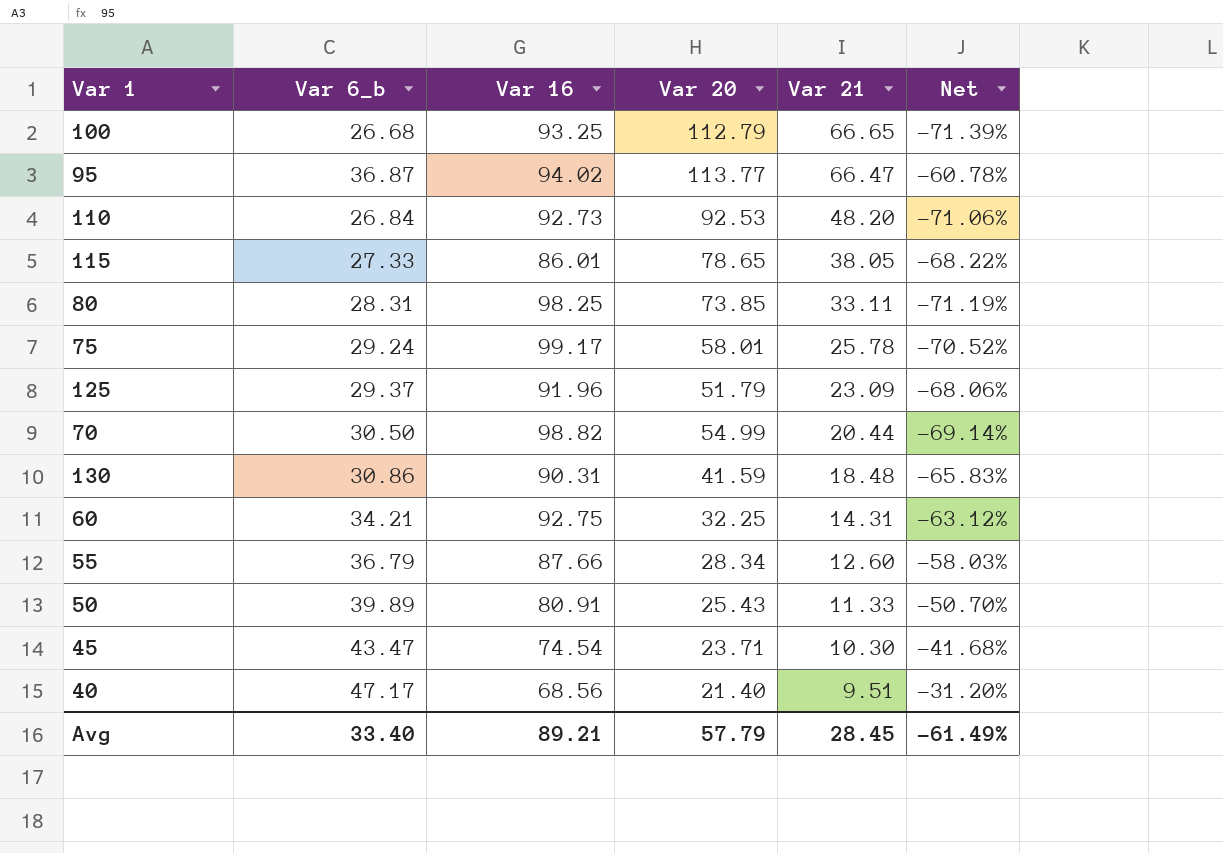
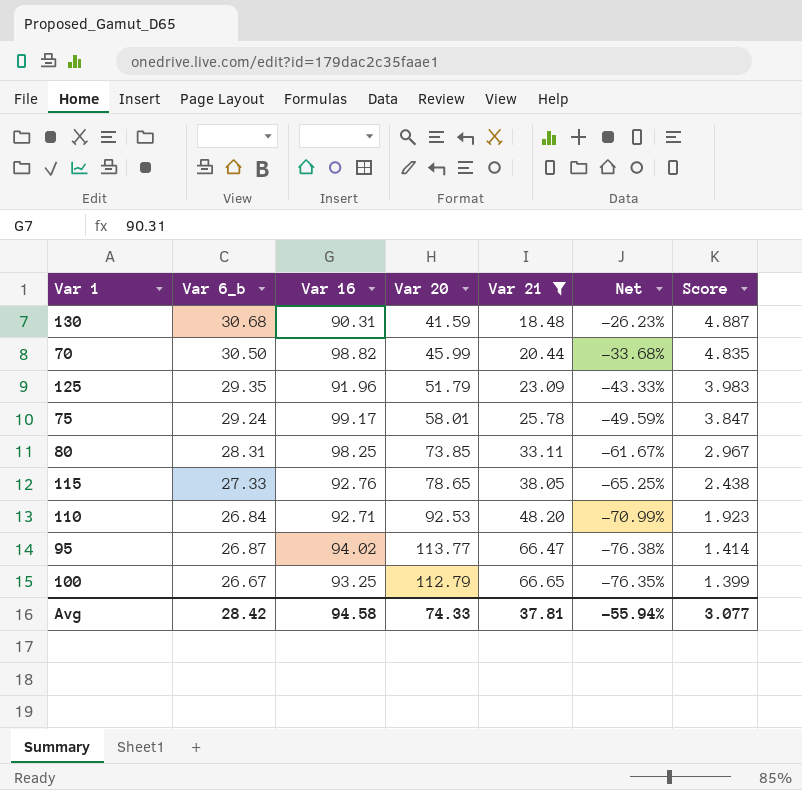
filter: none -> Var 21 >= 18.48
row order: Var 21 descending -> Var 21 ascending
column Net | formula: ([Var 6_b] - [Var 16]) / [Var 16] -> ([Var 6_b] - [Var 20]) / [Var 20]
column Score | formula: none -> [Var 16] / [Var 21]
130 | Var 6_b: 30.86 -> 30.68
70 | Var 20: 54.99 -> 45.99
125 | Var 6_b: 29.37 -> 29.35
115 | Var 16: 86.01 -> 92.76
110 | Var 16: 92.73 -> 92.71
95 | Var 6_b: 36.87 -> 26.87
100 | Var 6_b: 26.68 -> 26.67
Avg | Var 6_b: 33.40 -> 28.42
Avg | Var 16: 89.21 -> 94.58
Avg | Var 20: 57.79 -> 74.33
Avg | Var 21: 28.45 -> 37.81
Avg | Net: -61.49% -> -55.94%

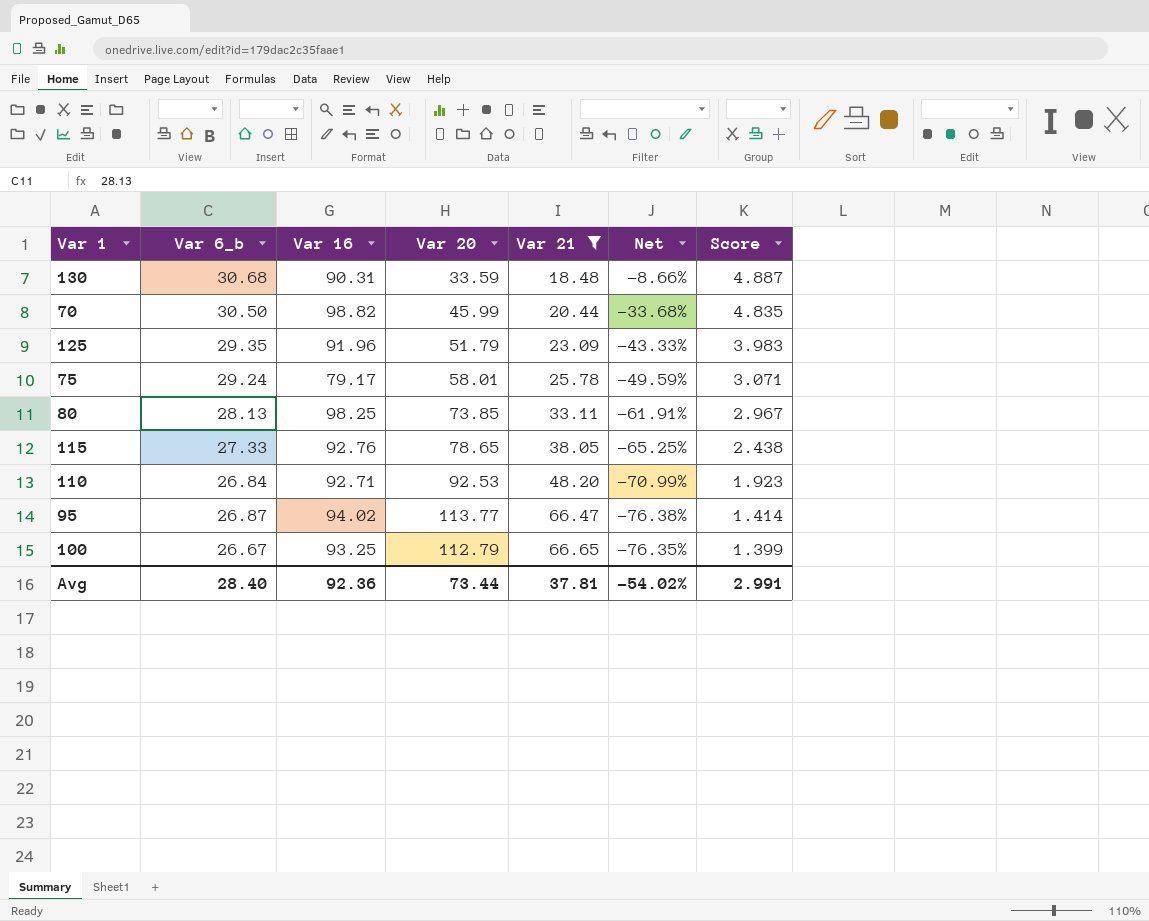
130 | Var 20: 41.59 -> 33.59
130 | Net: -26.23% -> -8.66%
75 | Var 16: 99.17 -> 79.17
75 | Score: 3.847 -> 3.071
80 | Var 6_b: 28.31 -> 28.13
80 | Net: -61.67% -> -61.91%
Avg | Var 6_b: 28.42 -> 28.40
Avg | Var 16: 94.58 -> 92.36
Avg | Var 20: 74.33 -> 73.44
Avg | Net: -55.94% -> -54.02%
Avg | Score: 3.077 -> 2.991

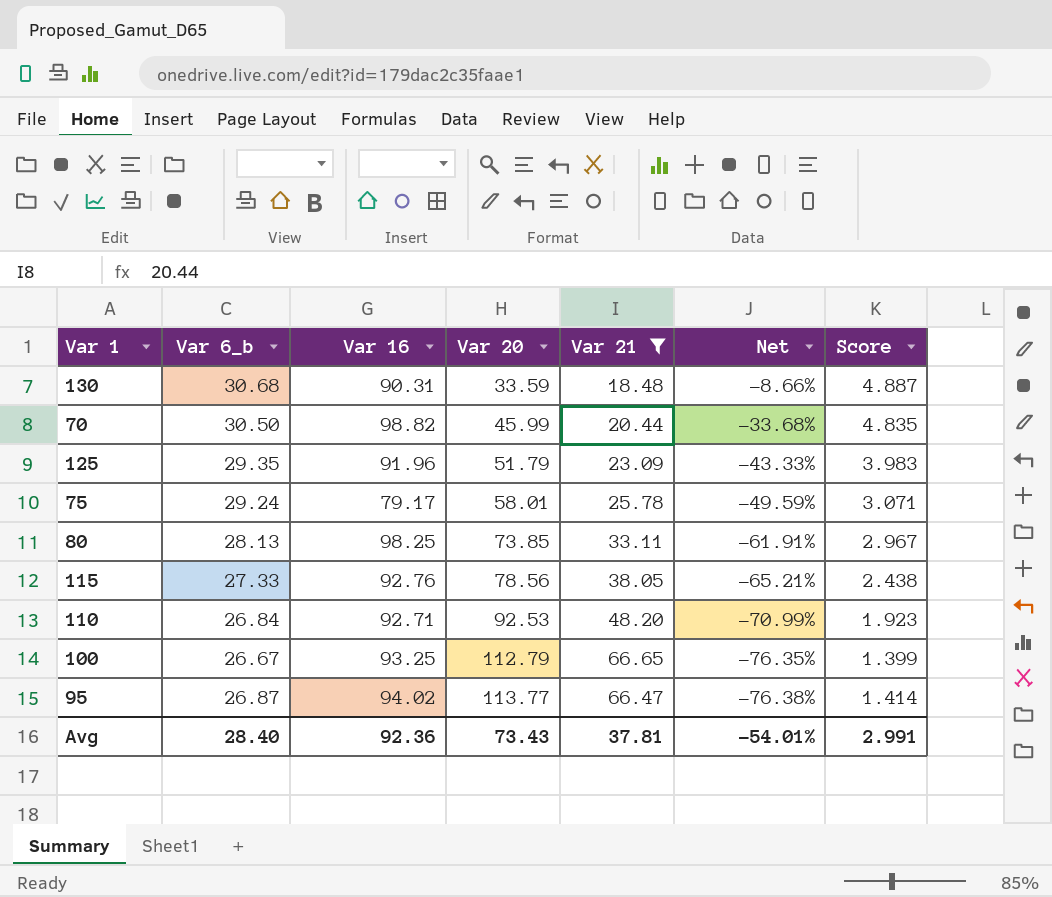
row order: Var 21 ascending -> Var 20 ascending
115 | Var 20: 78.65 -> 78.56
115 | Net: -65.25% -> -65.21%
Avg | Var 20: 73.44 -> 73.43
Avg | Net: -54.02% -> -54.01%

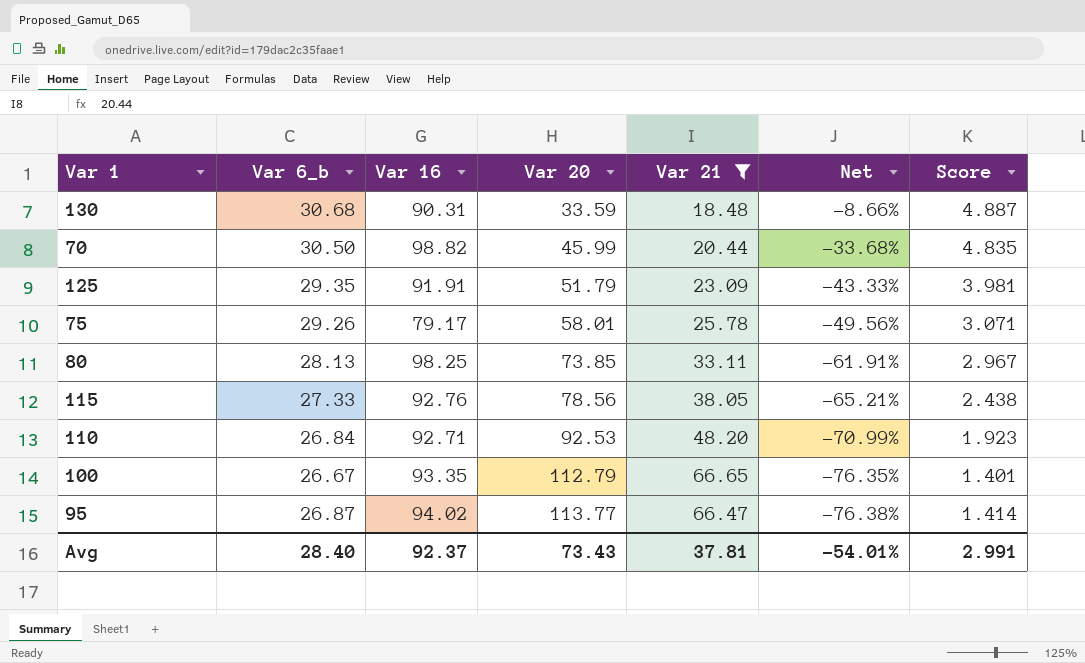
125 | Var 16: 91.96 -> 91.91
125 | Score: 3.983 -> 3.981
75 | Var 6_b: 29.24 -> 29.26
75 | Net: -49.59% -> -49.56%
100 | Var 16: 93.25 -> 93.35
100 | Score: 1.399 -> 1.401
Avg | Var 16: 92.36 -> 92.37

